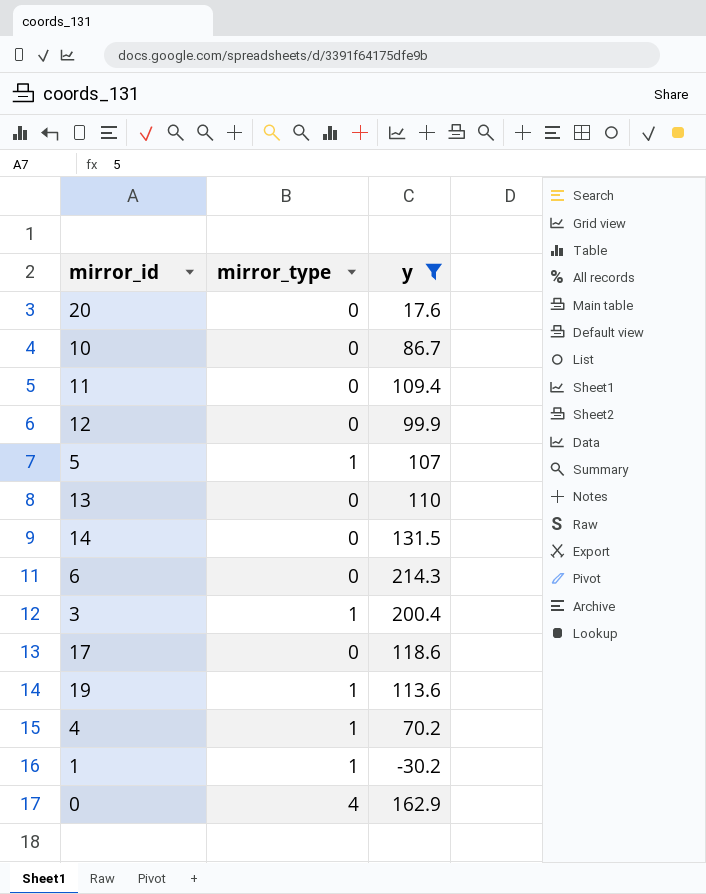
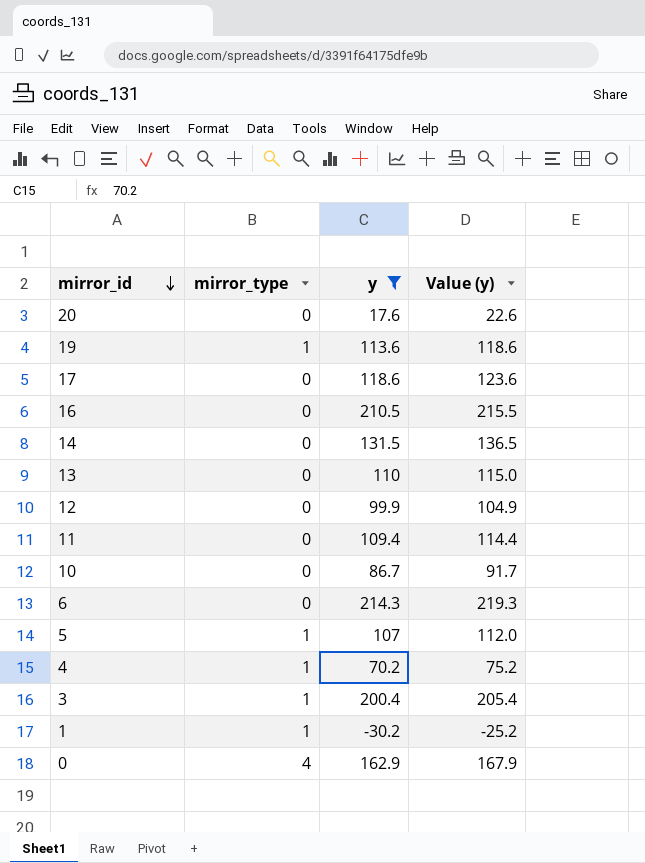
row order: none -> mirror_id descending
column Value (y) | formula: none -> [y] + 5
row 16: none -> 0 | 210.5 | 215.5

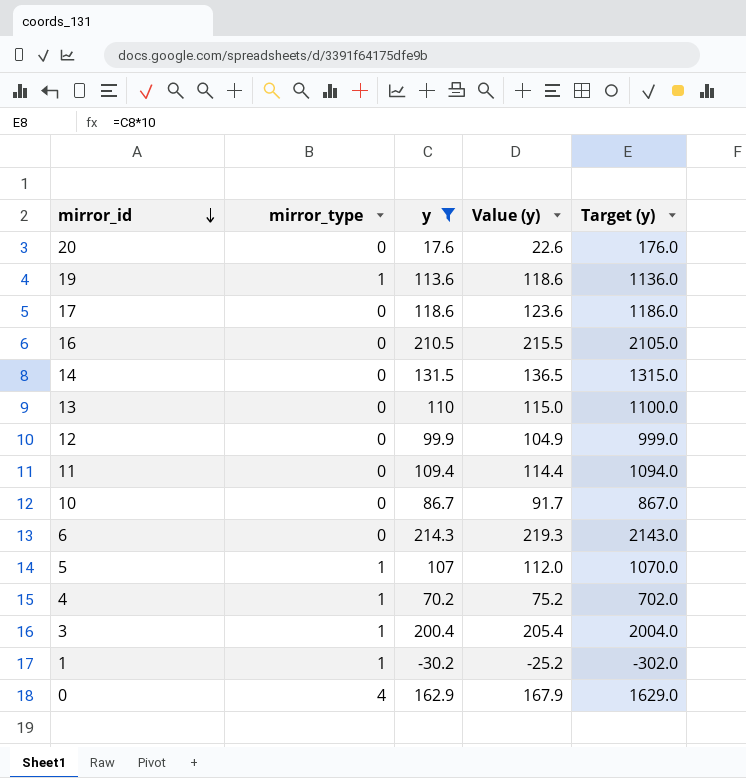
column Target (y) | formula: none -> [y] * 10

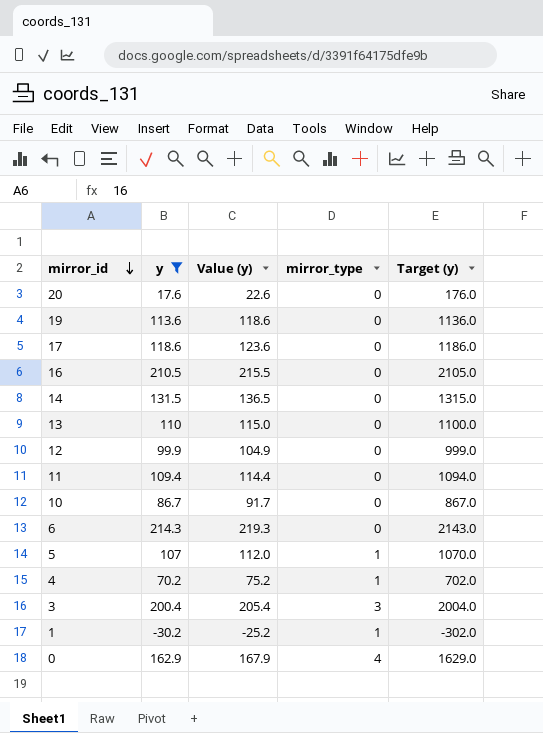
column mirror_type | position: 2 -> 4
19 | mirror_type: 1 -> 0
3 | mirror_type: 1 -> 3

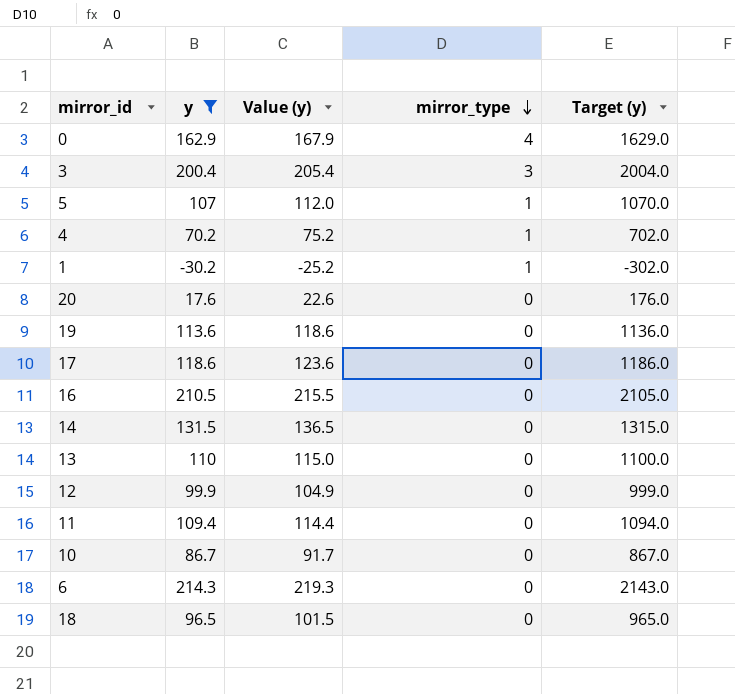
row order: mirror_id descending -> mirror_type descending
row 18: none -> 96.5 | 101.5 | 0 | 965.0

